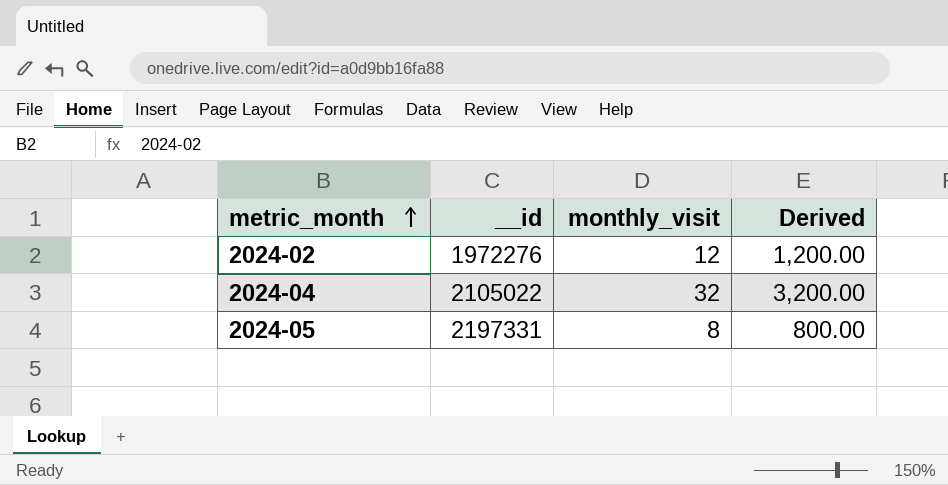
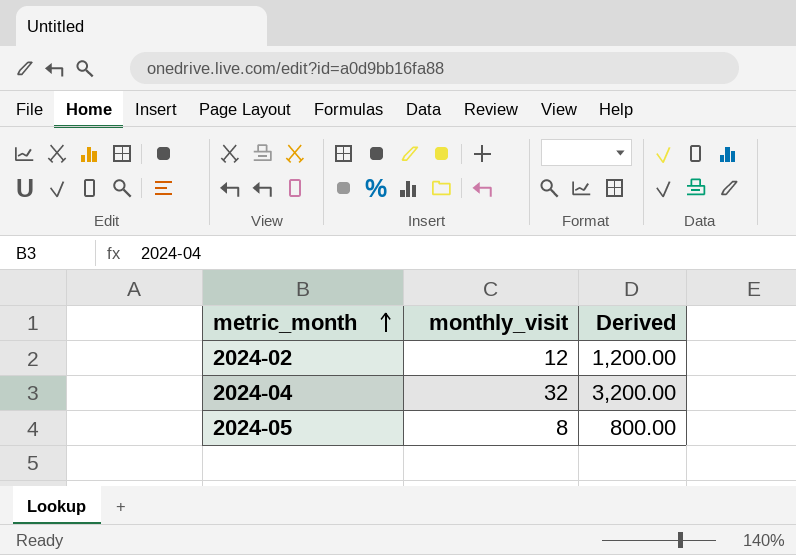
column __id | position: 2 -> none

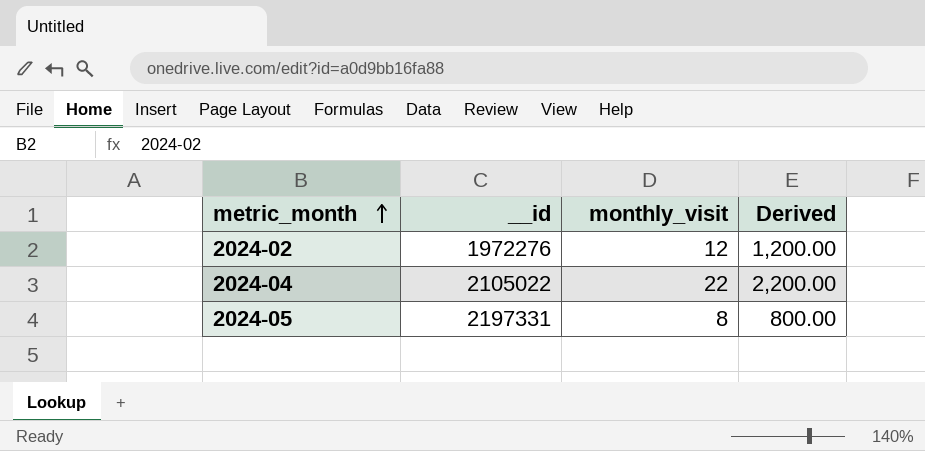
column __id | position: none -> 2
2024-04 | monthly_visit: 32 -> 22
2024-04 | Derived: 3,200.00 -> 2,200.00

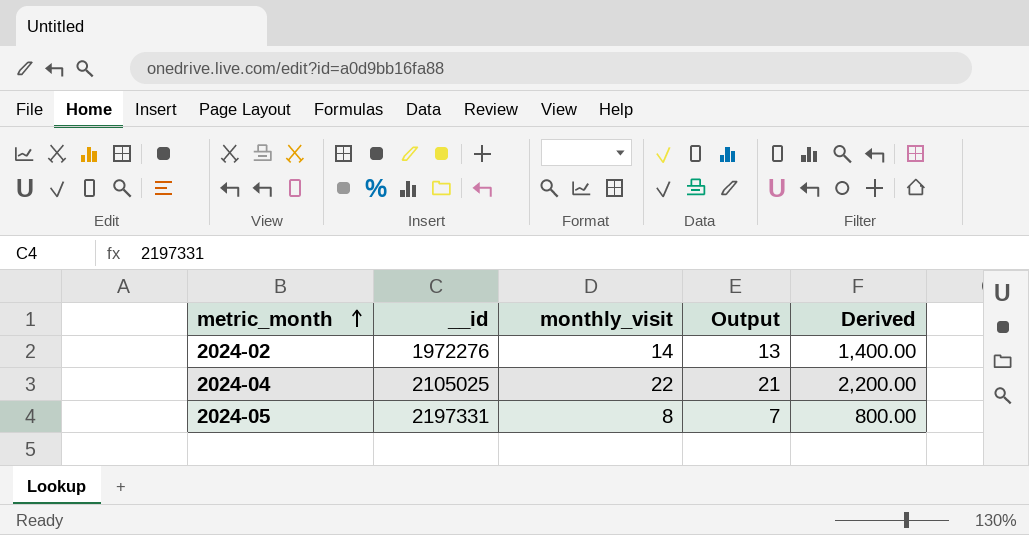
column Output | formula: none -> [monthly_visit] - 1
2024-02 | monthly_visit: 12 -> 14
2024-02 | Derived: 1,200.00 -> 1,400.00
2024-04 | __id: 2105022 -> 2105025

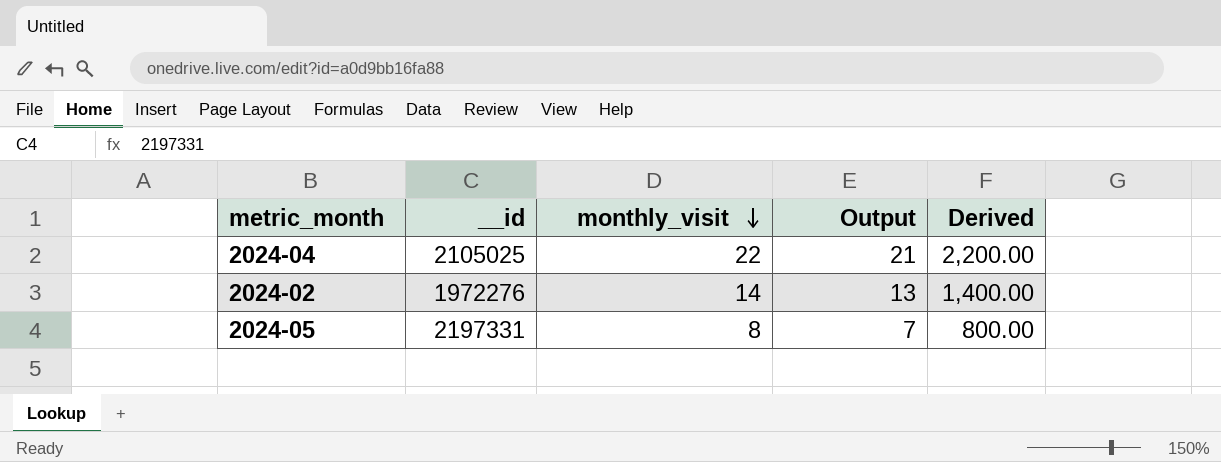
row order: metric_month ascending -> monthly_visit descending

